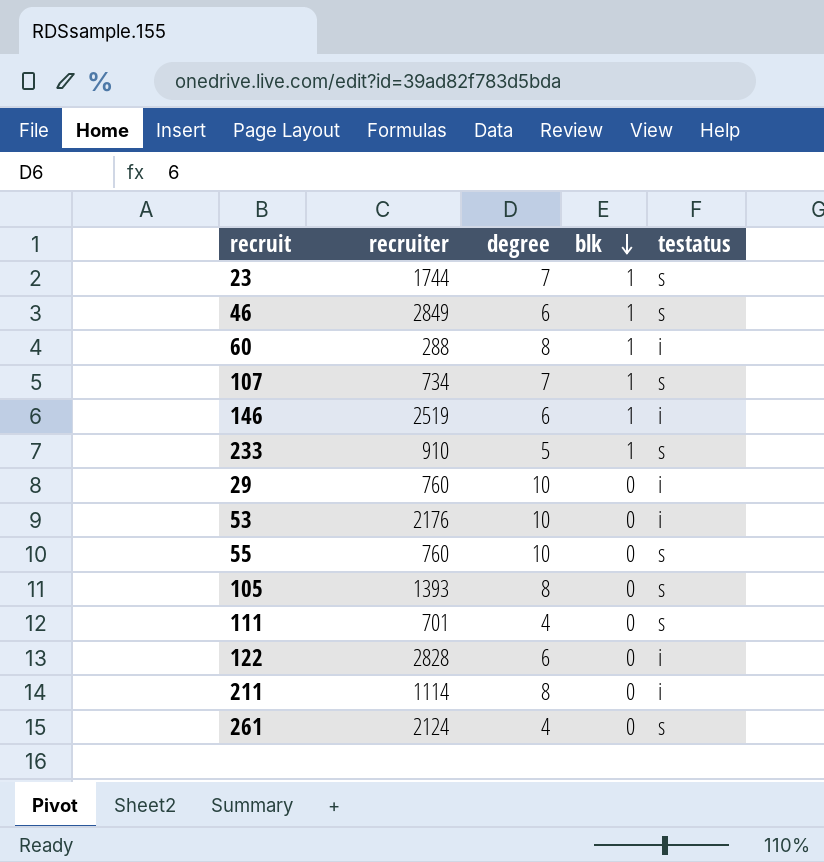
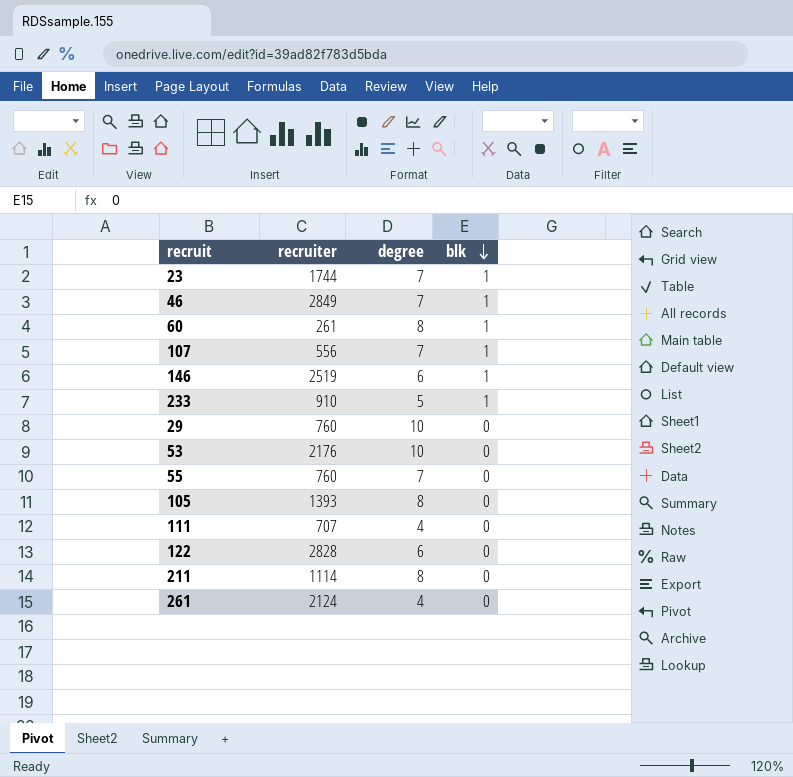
column testatus | position: 5 -> none
46 | degree: 6 -> 7
60 | recruiter: 288 -> 261
107 | recruiter: 734 -> 556
55 | degree: 10 -> 7
111 | recruiter: 701 -> 707

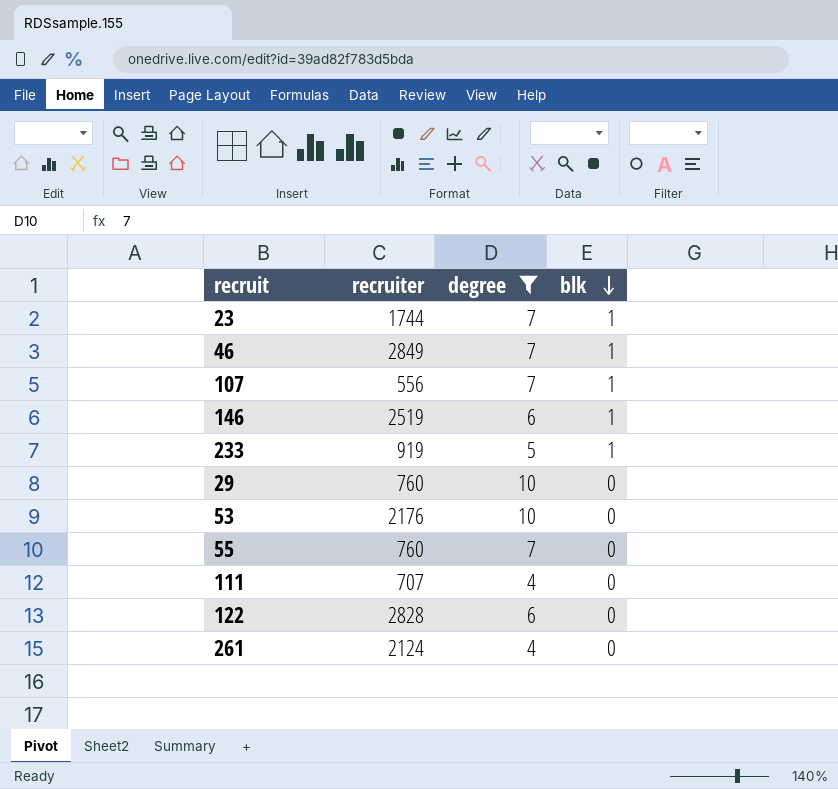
filter: none -> degree != 8
233 | recruiter: 910 -> 919

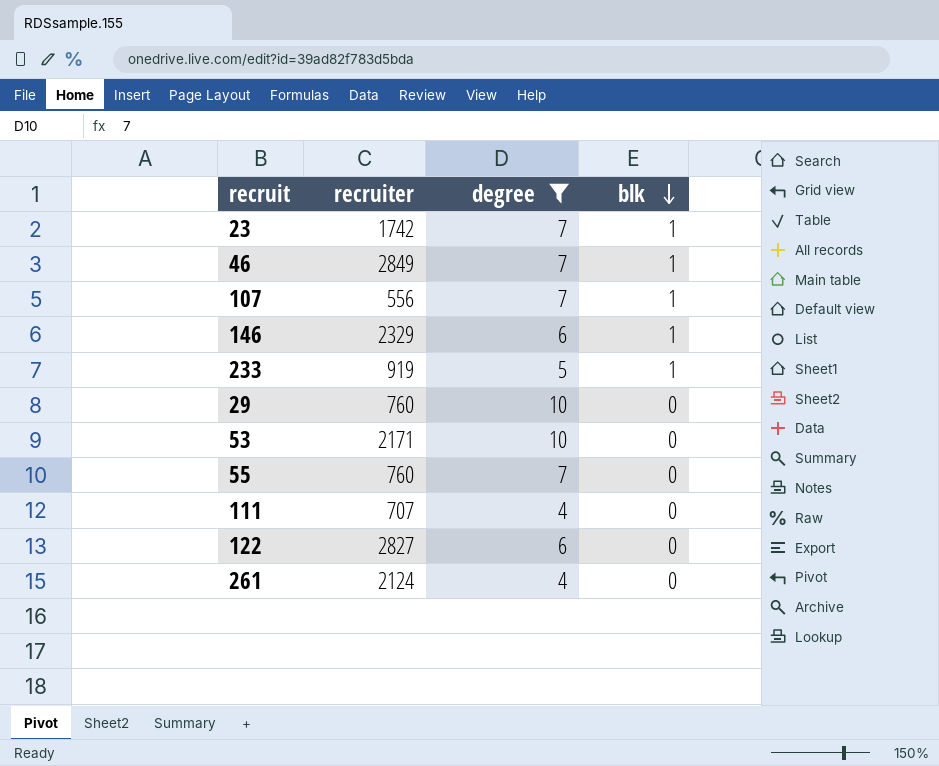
23 | recruiter: 1744 -> 1742
146 | recruiter: 2519 -> 2329
53 | recruiter: 2176 -> 2171
122 | recruiter: 2828 -> 2827

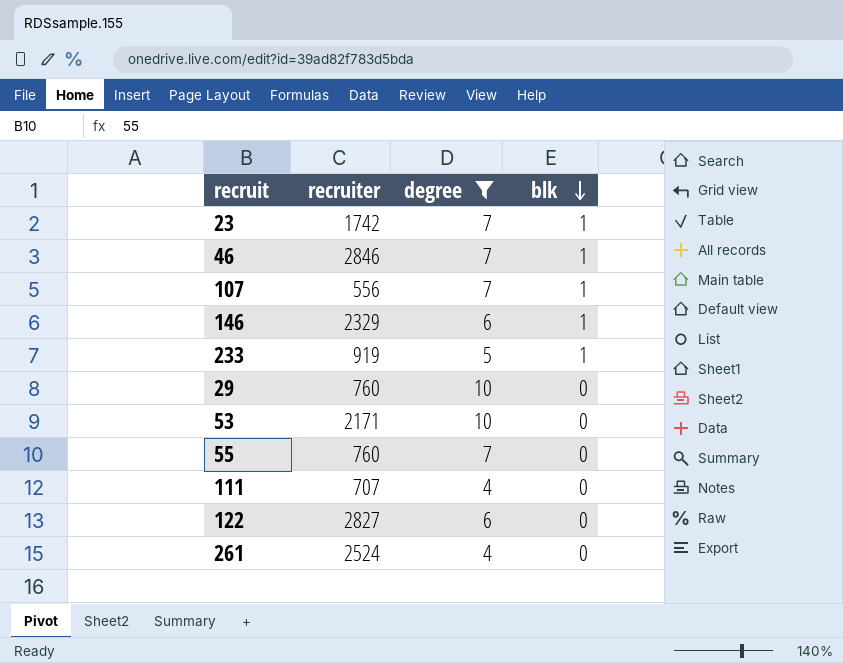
46 | recruiter: 2849 -> 2846
261 | recruiter: 2124 -> 2524

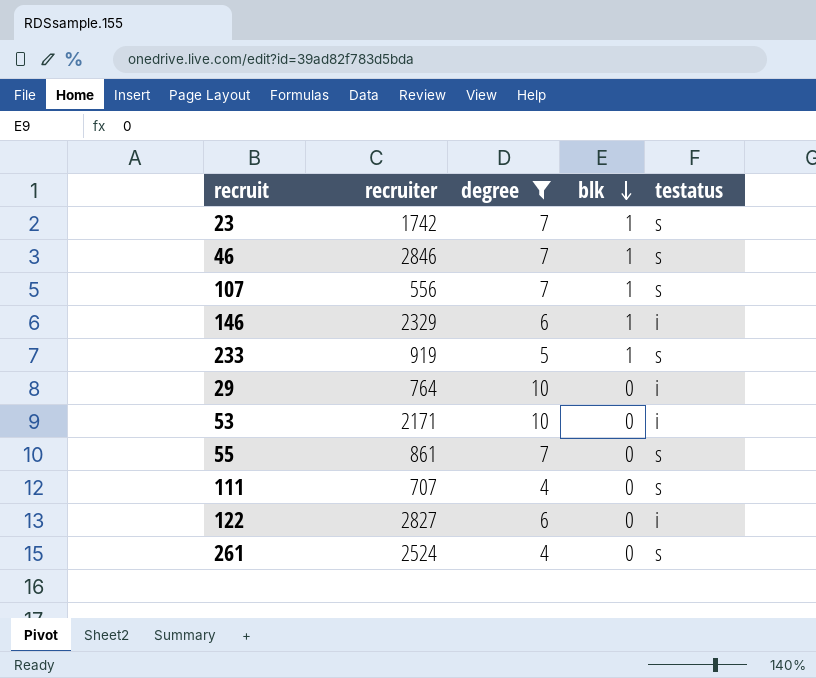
column testatus | position: none -> 5
29 | recruiter: 760 -> 764
55 | recruiter: 760 -> 861

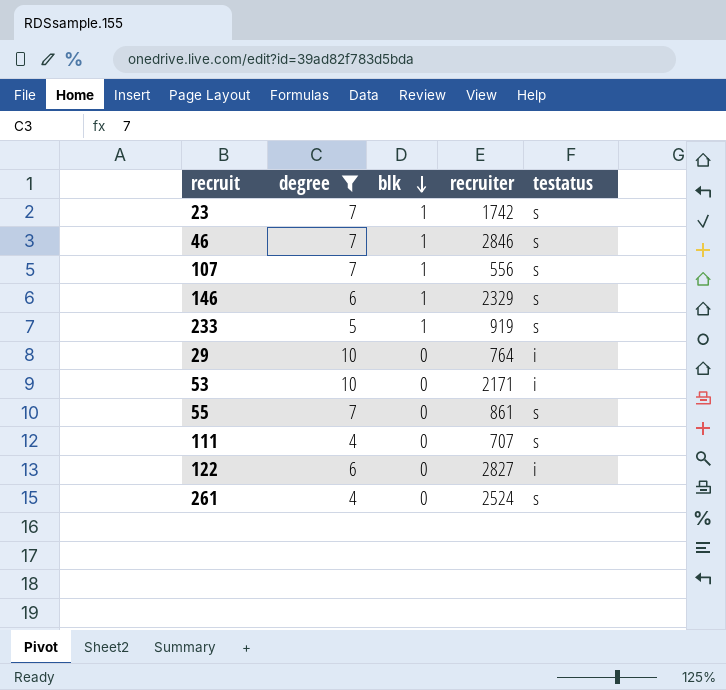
column recruiter | position: 2 -> 4
146 | testatus: i -> s

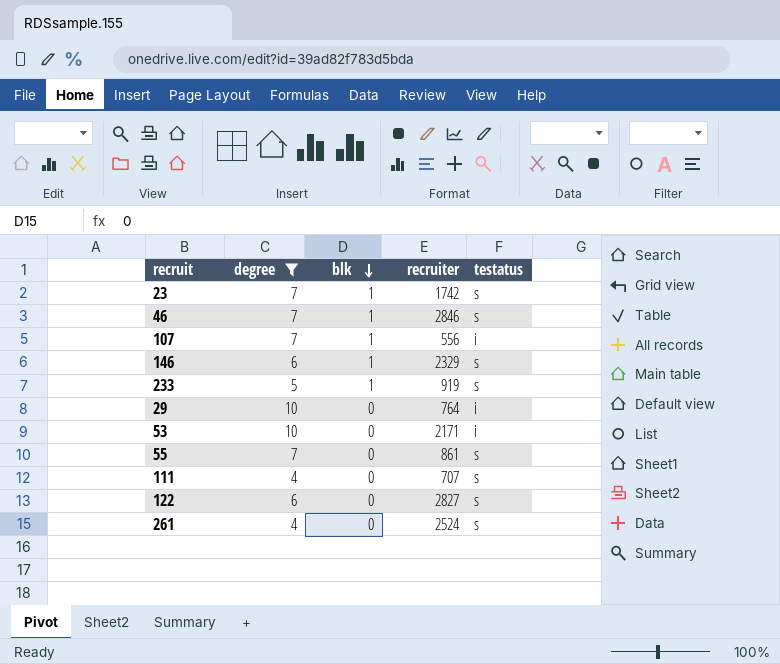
107 | testatus: s -> i
122 | testatus: i -> s

